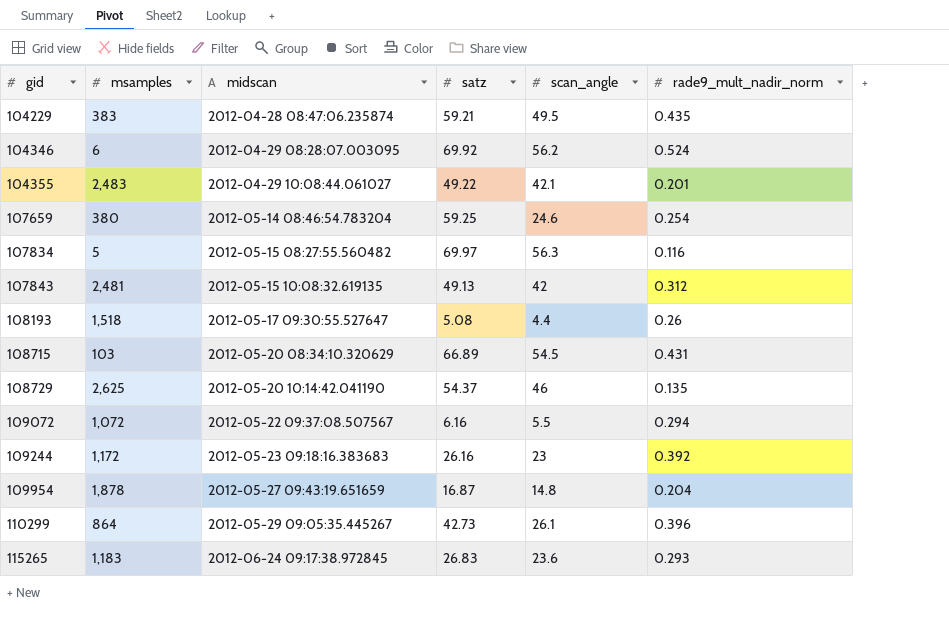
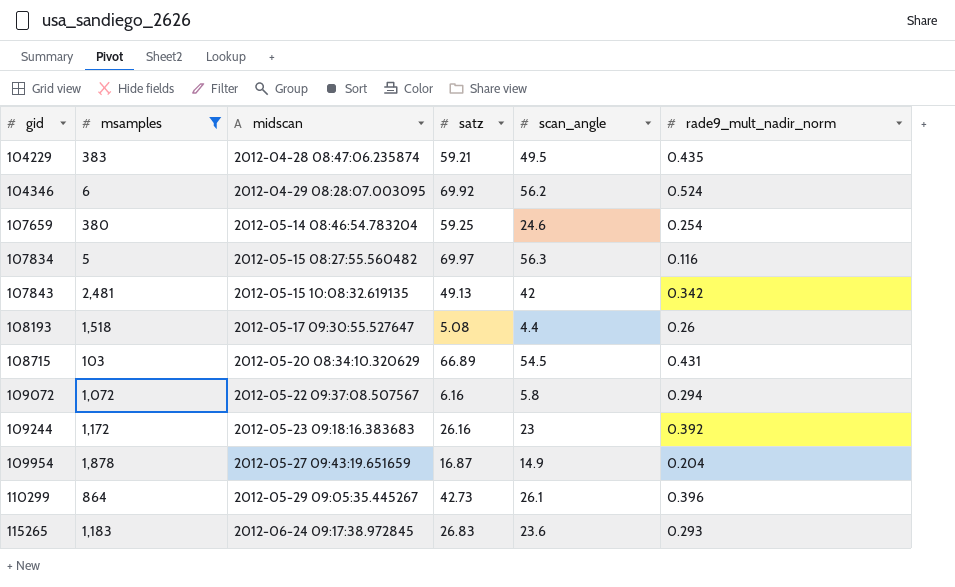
filter: none -> msamples <= 2,481
107843 | rade9_mult_nadir_norm: 0.312 -> 0.342
109072 | scan_angle: 5.5 -> 5.8
109954 | scan_angle: 14.8 -> 14.9

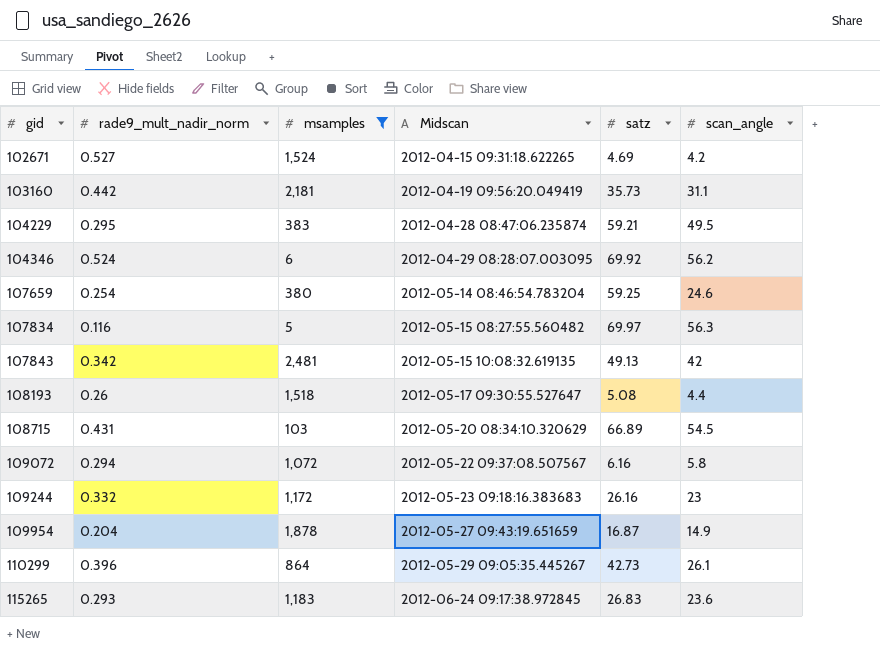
column rade9_mult_nadir_norm | position: 6 -> 2
column name: midscan -> Midscan
row 102671: none -> 0.527 | 1,524 | 2012-04-15 09:31:18.622265 | 4.69 | 4.2
row 103160: none -> 0.442 | 2,181 | 2012-04-19 09:56:20.049419 | 35.73 | 31.1
104229 | rade9_mult_nadir_norm: 0.435 -> 0.295
109244 | rade9_mult_nadir_norm: 0.392 -> 0.332

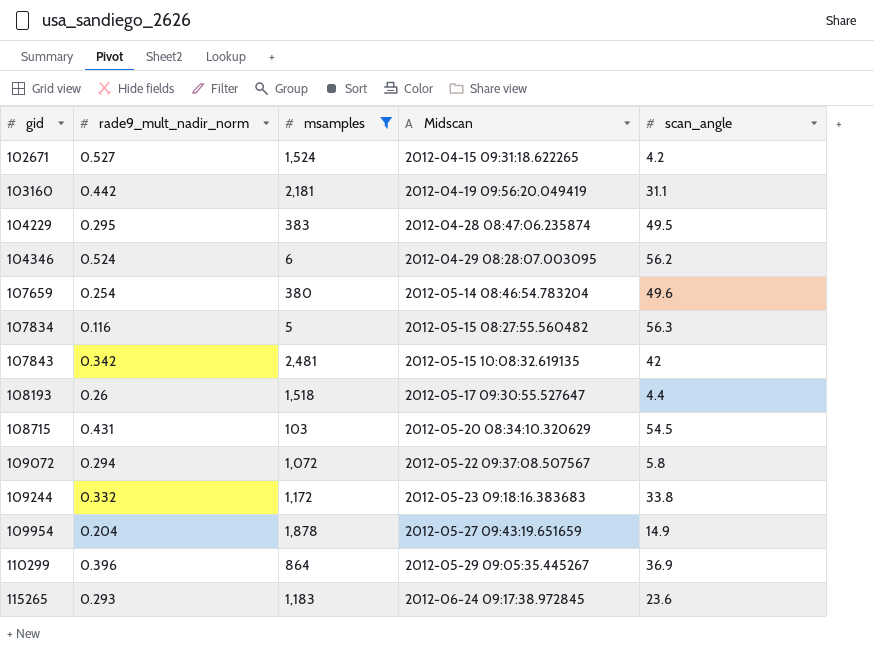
column satz | position: 5 -> none
107659 | scan_angle: 24.6 -> 49.6
109244 | scan_angle: 23 -> 33.8
110299 | scan_angle: 26.1 -> 36.9

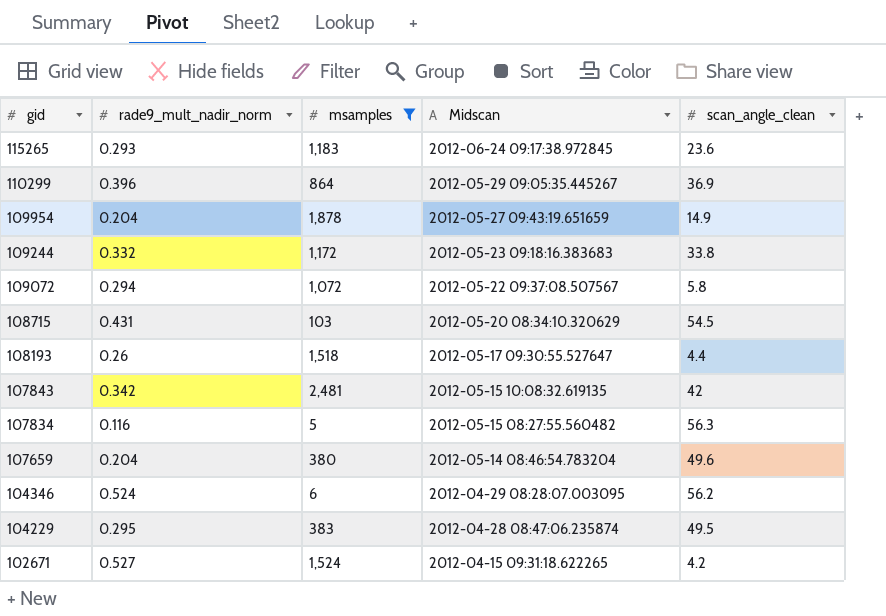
row order: gid ascending -> gid descending
column name: scan_angle -> scan_angle_clean
row 103160: 0.442 | 2,181 | 2012-04-19 09:56:20.049419 | 31.1 -> none
107659 | rade9_mult_nadir_norm: 0.254 -> 0.204

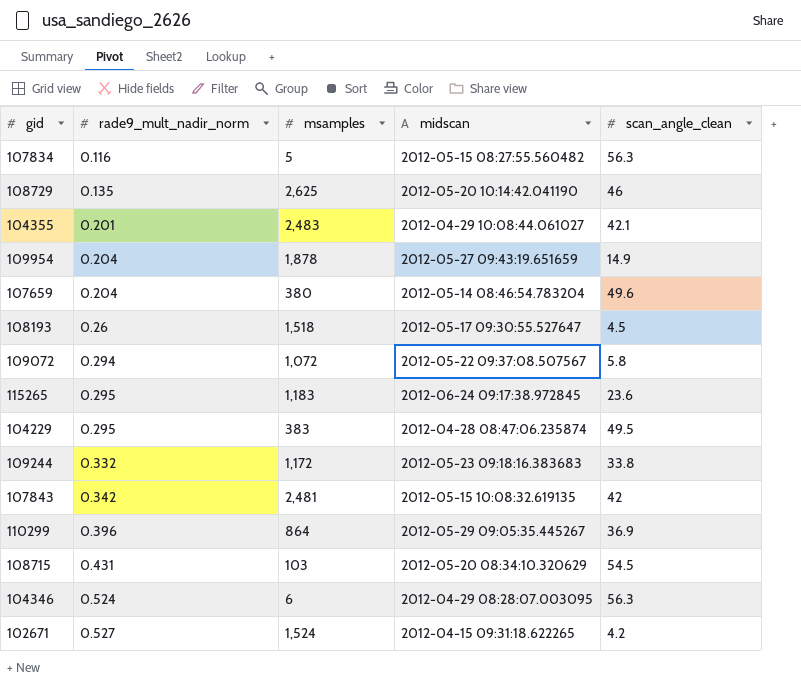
filter: msamples <= 2,481 -> none
row order: gid descending -> rade9_mult_nadir_norm ascending
column name: Midscan -> midscan
108193 | scan_angle_clean: 4.4 -> 4.5
115265 | rade9_mult_nadir_norm: 0.293 -> 0.295
104346 | scan_angle_clean: 56.2 -> 56.3

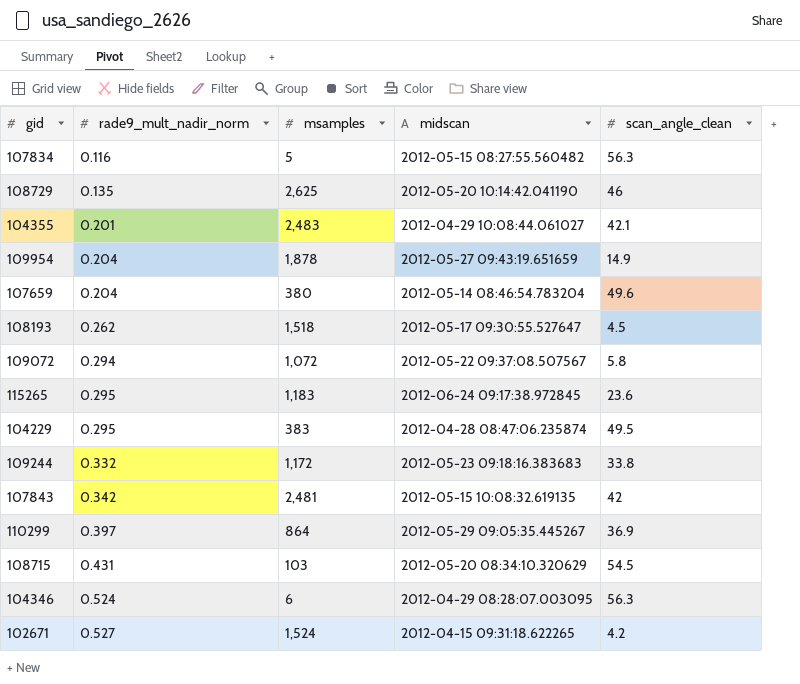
108193 | rade9_mult_nadir_norm: 0.26 -> 0.262
110299 | rade9_mult_nadir_norm: 0.396 -> 0.397

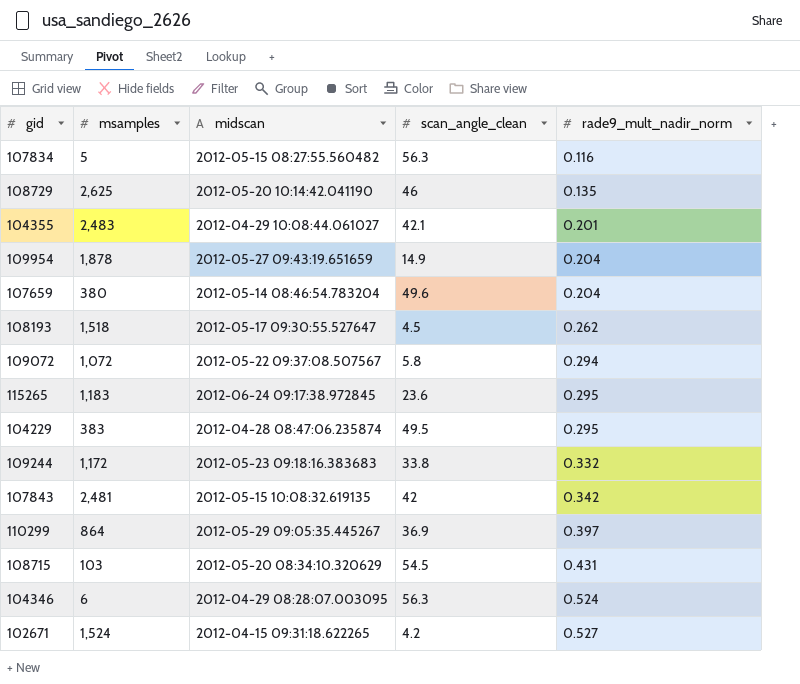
column rade9_mult_nadir_norm | position: 2 -> 5

